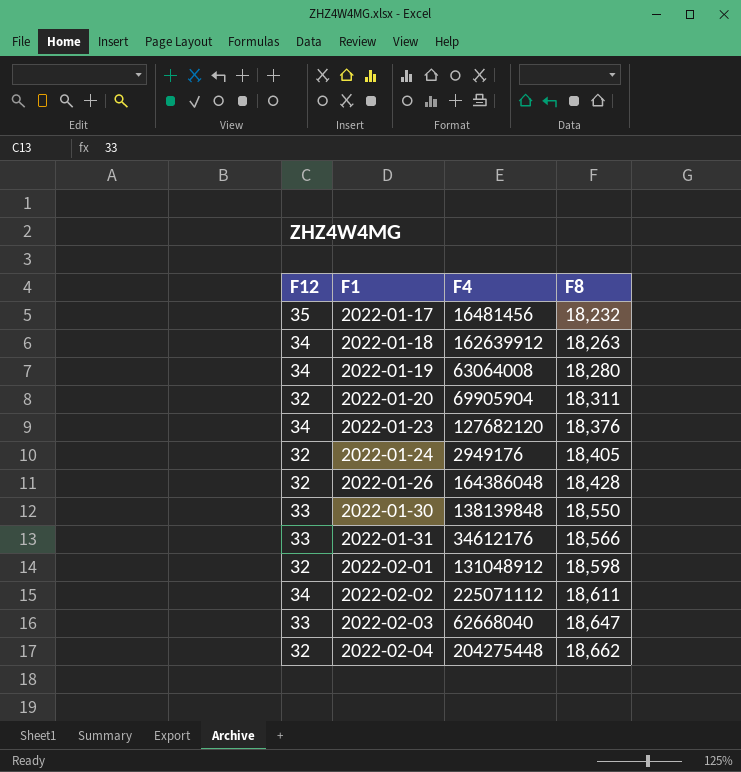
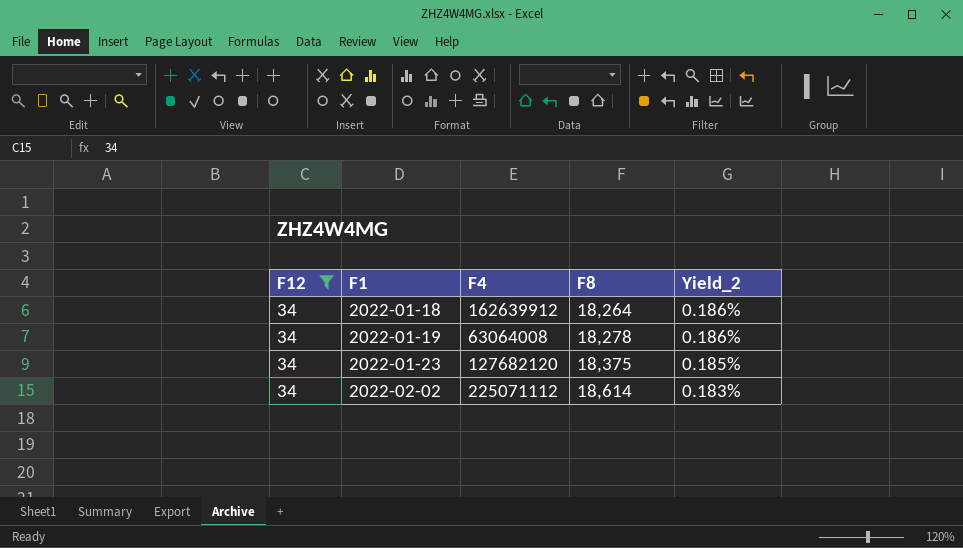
filter: none -> F12 = 34
column Yield_2 | formula: none -> [F12] / [F8]
2022-01-18 | F8: 18,263 -> 18,264
2022-01-19 | F8: 18,280 -> 18,278
2022-01-23 | F8: 18,376 -> 18,375
2022-02-02 | F8: 18,611 -> 18,614

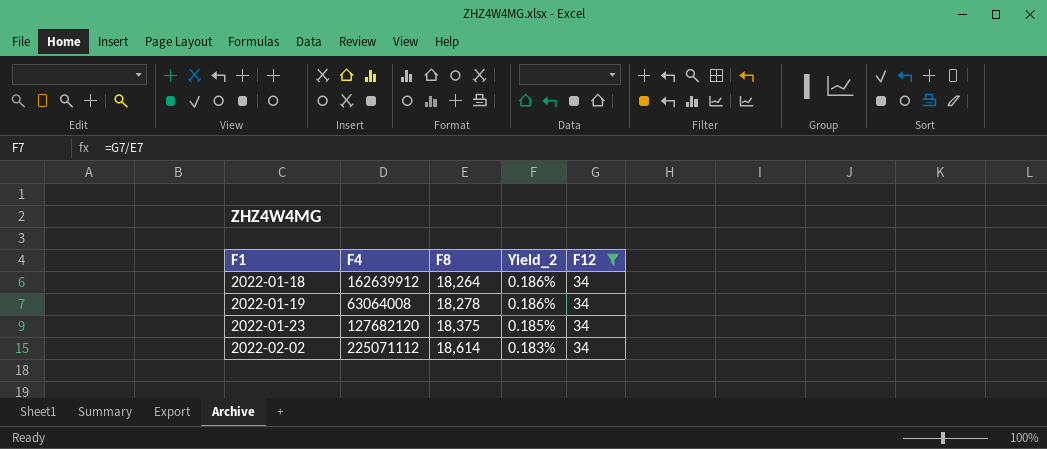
column F12 | position: 1 -> 5

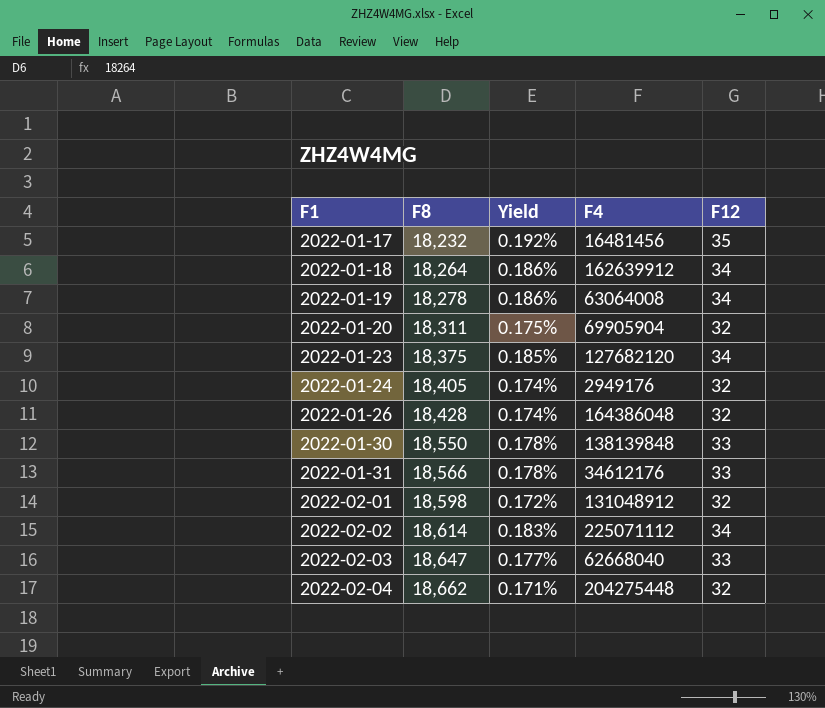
filter: F12 = 34 -> none
column name: Yield_2 -> Yield
column F4 | position: 2 -> 4

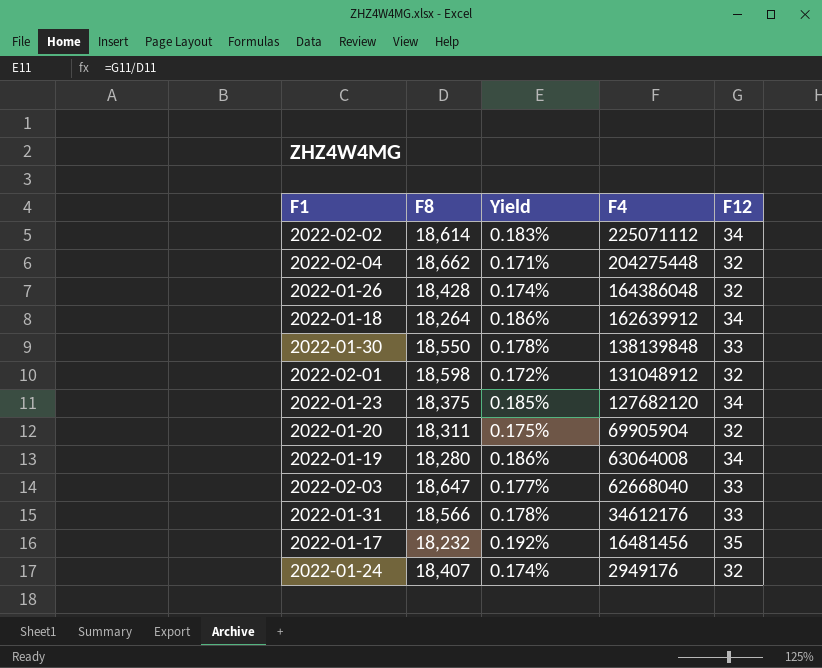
row order: F1 ascending -> F4 descending
2022-01-19 | F8: 18,278 -> 18,280
2022-01-24 | F8: 18,405 -> 18,407

